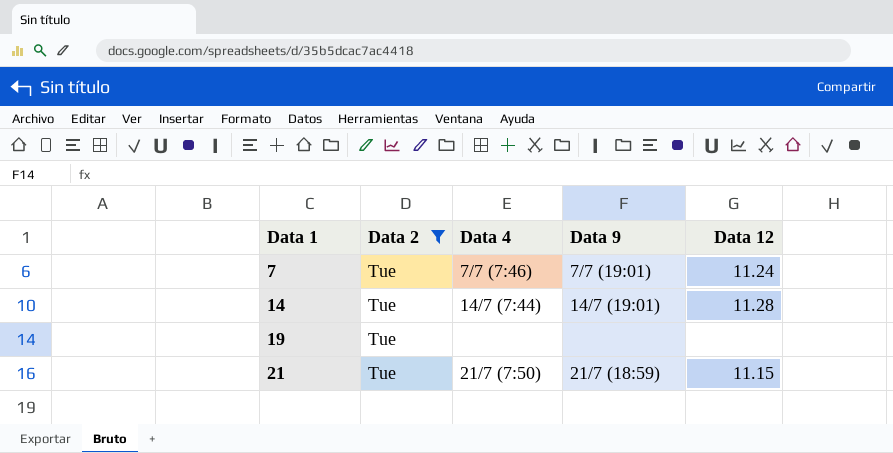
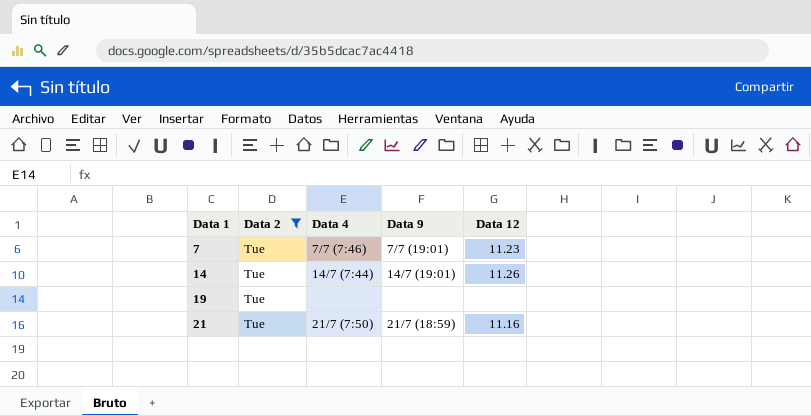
7 | Data 12: 11.24 -> 11.23
14 | Data 12: 11.28 -> 11.26
21 | Data 12: 11.15 -> 11.16

